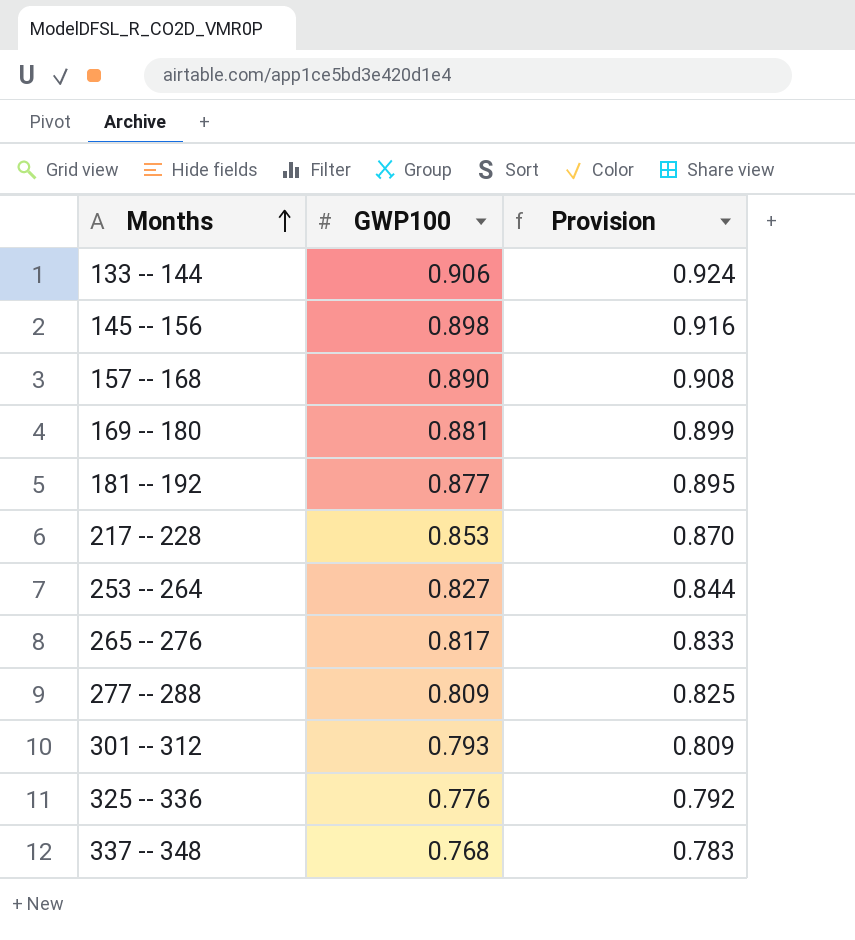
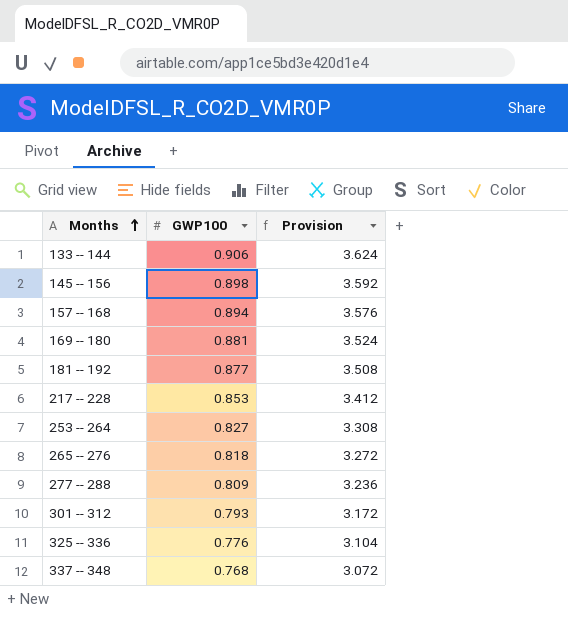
column Provision | formula: [GWP100] * 1.02 -> [GWP100] * 4
157 -- 168 | GWP100: 0.890 -> 0.894
265 -- 276 | GWP100: 0.817 -> 0.818

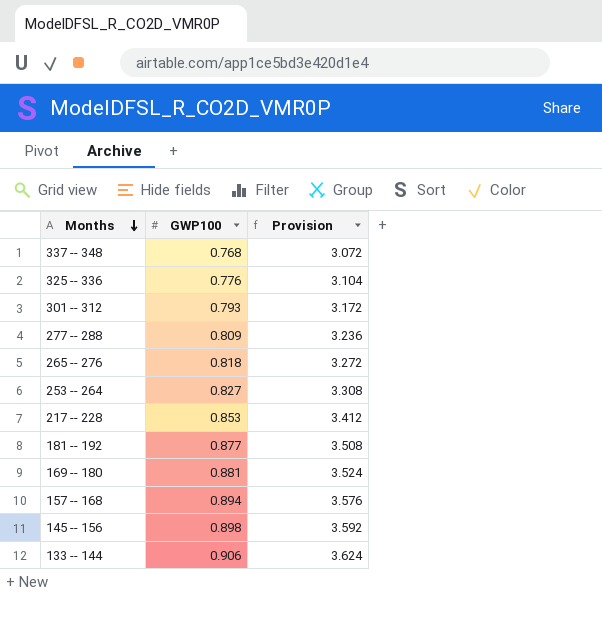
row order: Months ascending -> Months descending

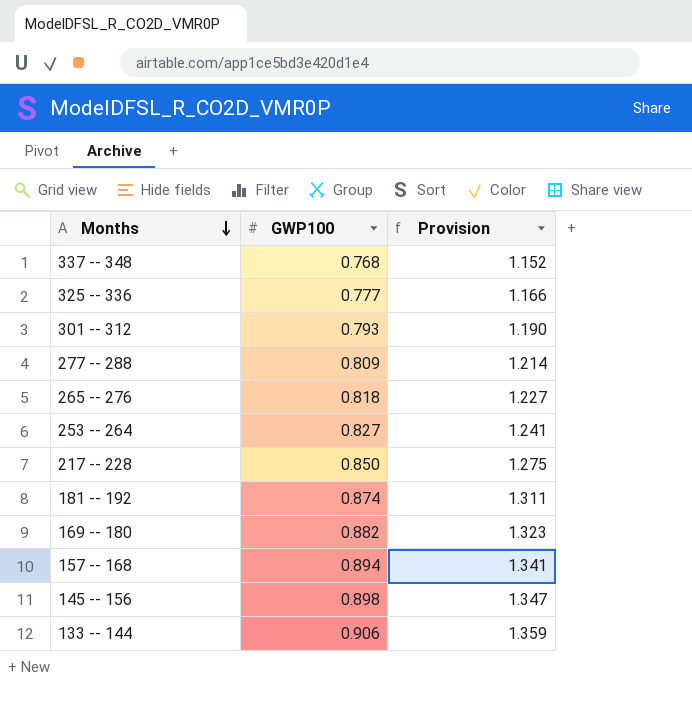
column Provision | formula: [GWP100] * 4 -> [GWP100] * 1.5
325 -- 336 | GWP100: 0.776 -> 0.777
217 -- 228 | GWP100: 0.853 -> 0.850
181 -- 192 | GWP100: 0.877 -> 0.874
169 -- 180 | GWP100: 0.881 -> 0.882

